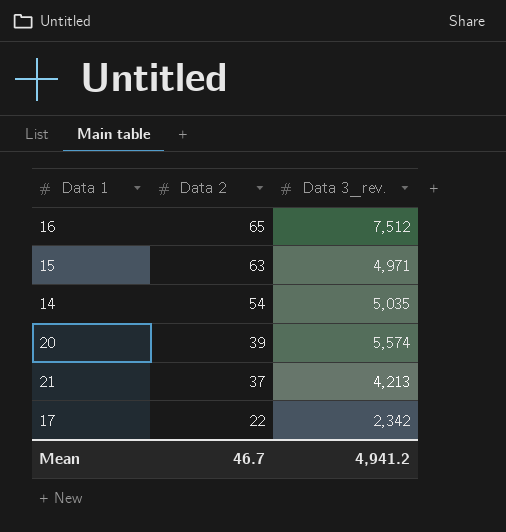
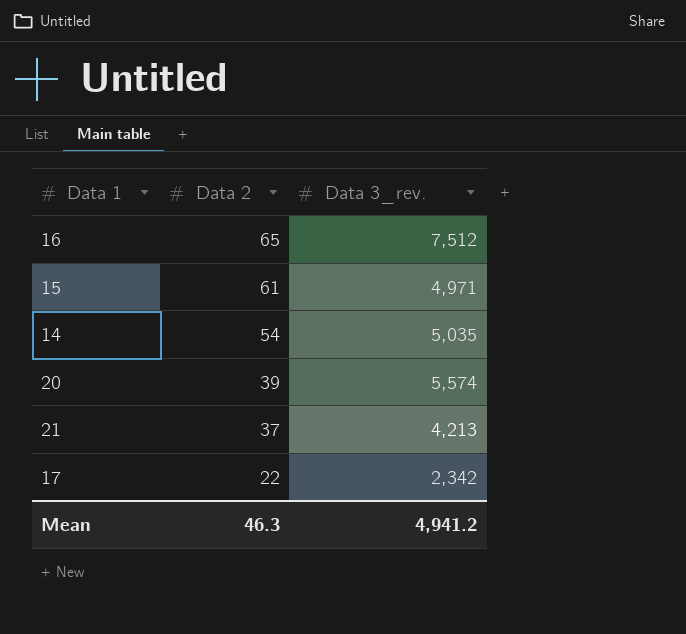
15 | Data 2: 63 -> 61
Mean | Data 2: 46.7 -> 46.3

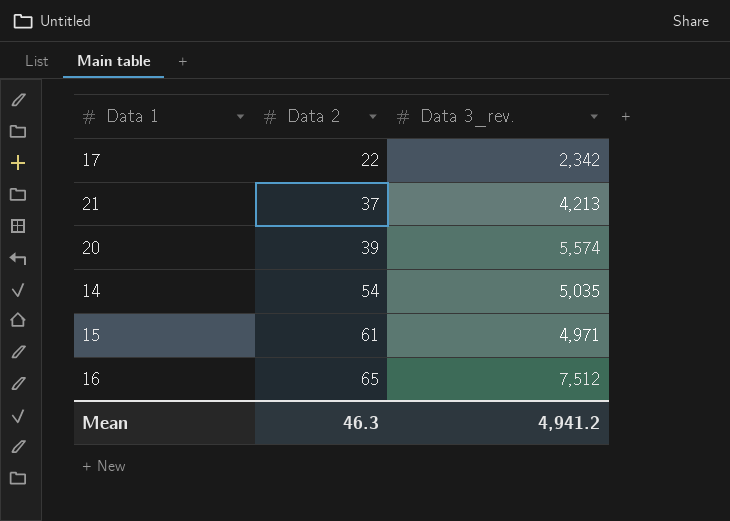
row order: Data 2 descending -> Data 2 ascending

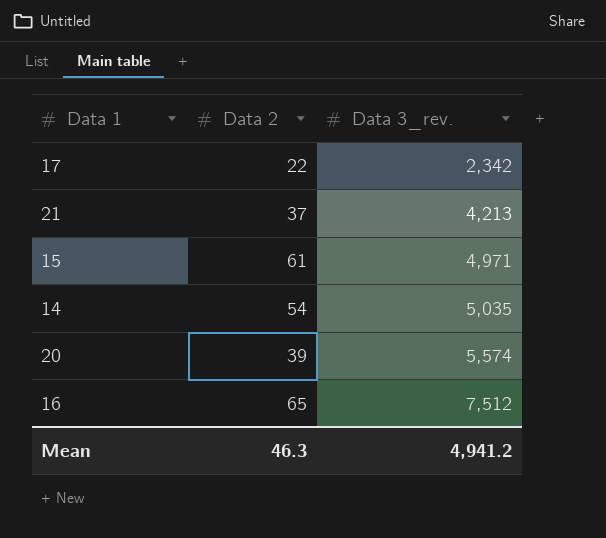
row order: Data 2 ascending -> Data 3_rev. ascending

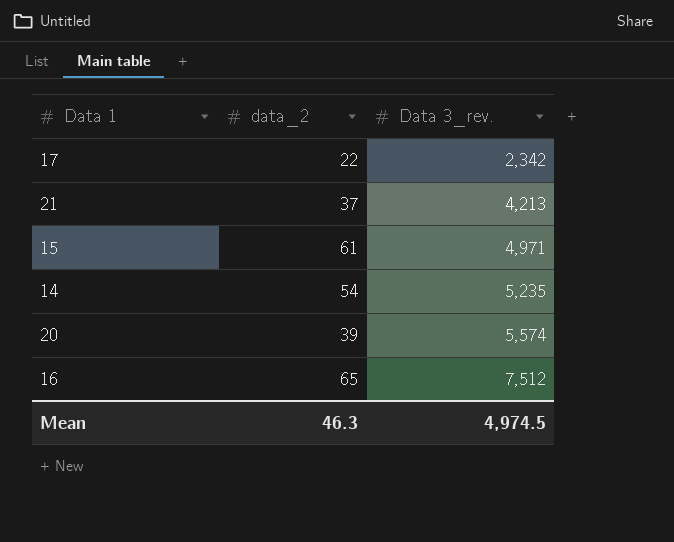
column name: Data 2 -> data_2
14 | Data 3_rev.: 5,035 -> 5,235
Mean | Data 3_rev.: 4,941.2 -> 4,974.5

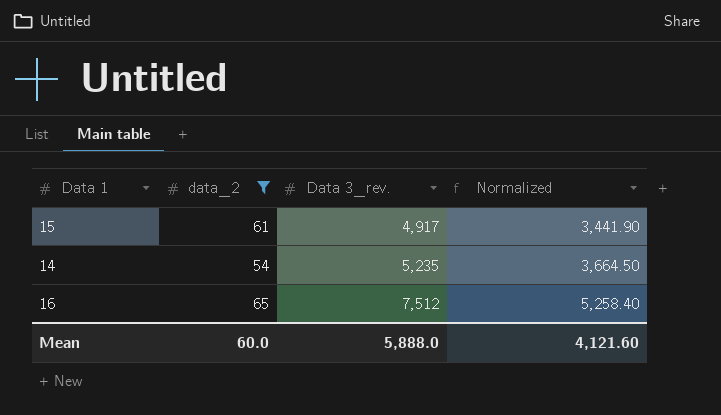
filter: none -> data_2 >= 54
column Normalized | formula: none -> [Data 3_rev.] * 0.7
15 | Data 3_rev.: 4,971 -> 4,917
Mean | data_2: 46.3 -> 60.0
Mean | Data 3_rev.: 4,974.5 -> 5,888.0

